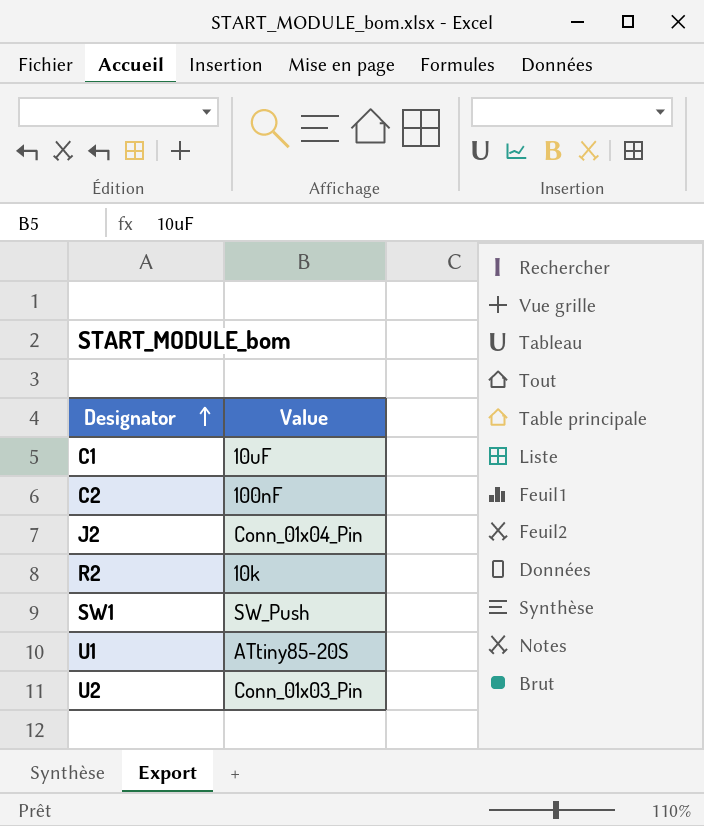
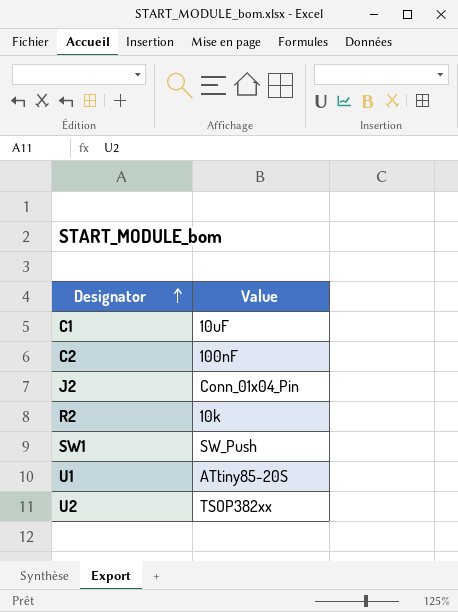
U2 | Value: Conn_01x03_Pin -> TSOP382xx

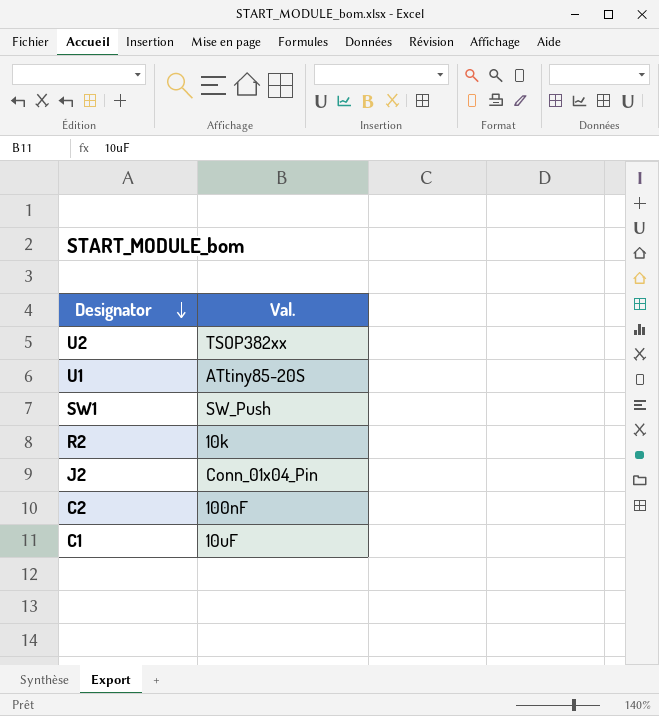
row order: Designator ascending -> Designator descending
column name: Value -> Val.

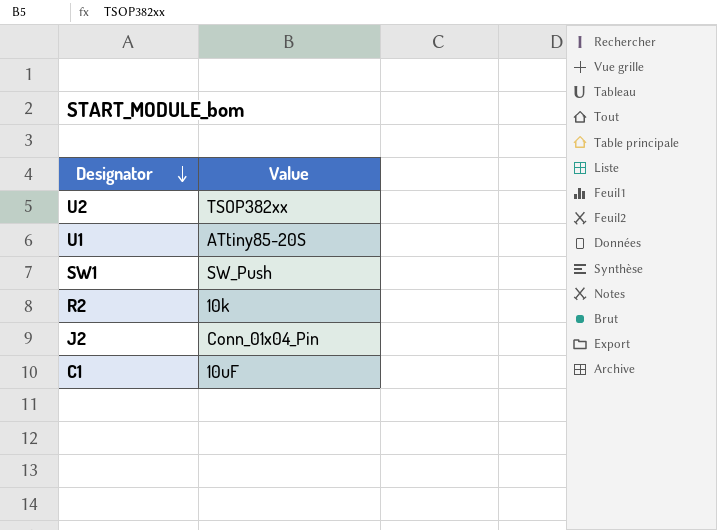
column name: Val. -> Value
row C2: 100nF -> none

